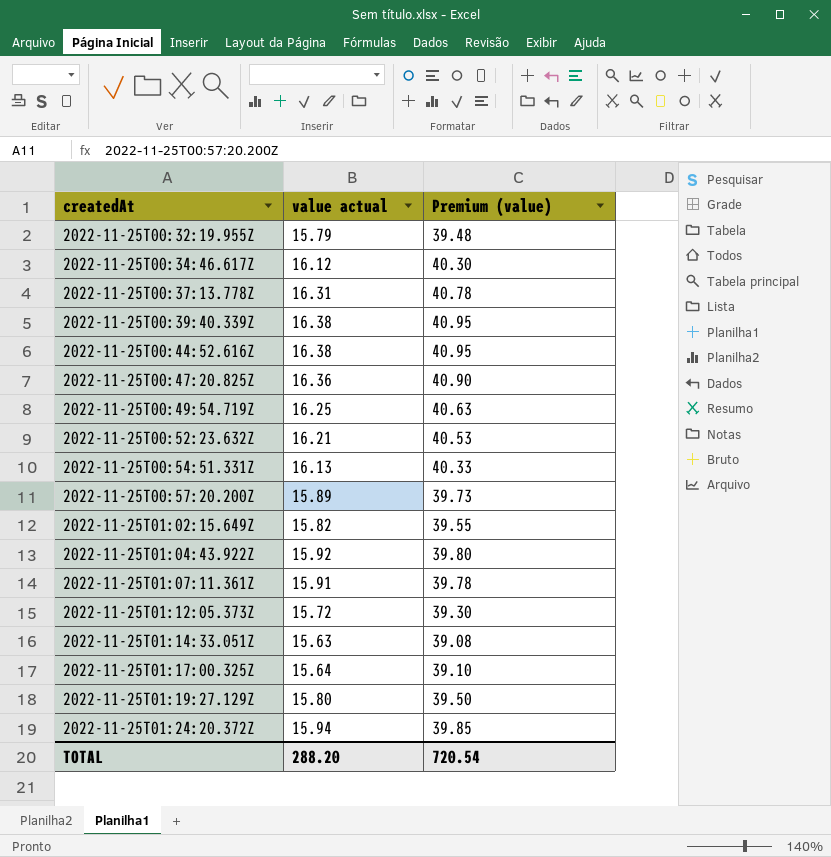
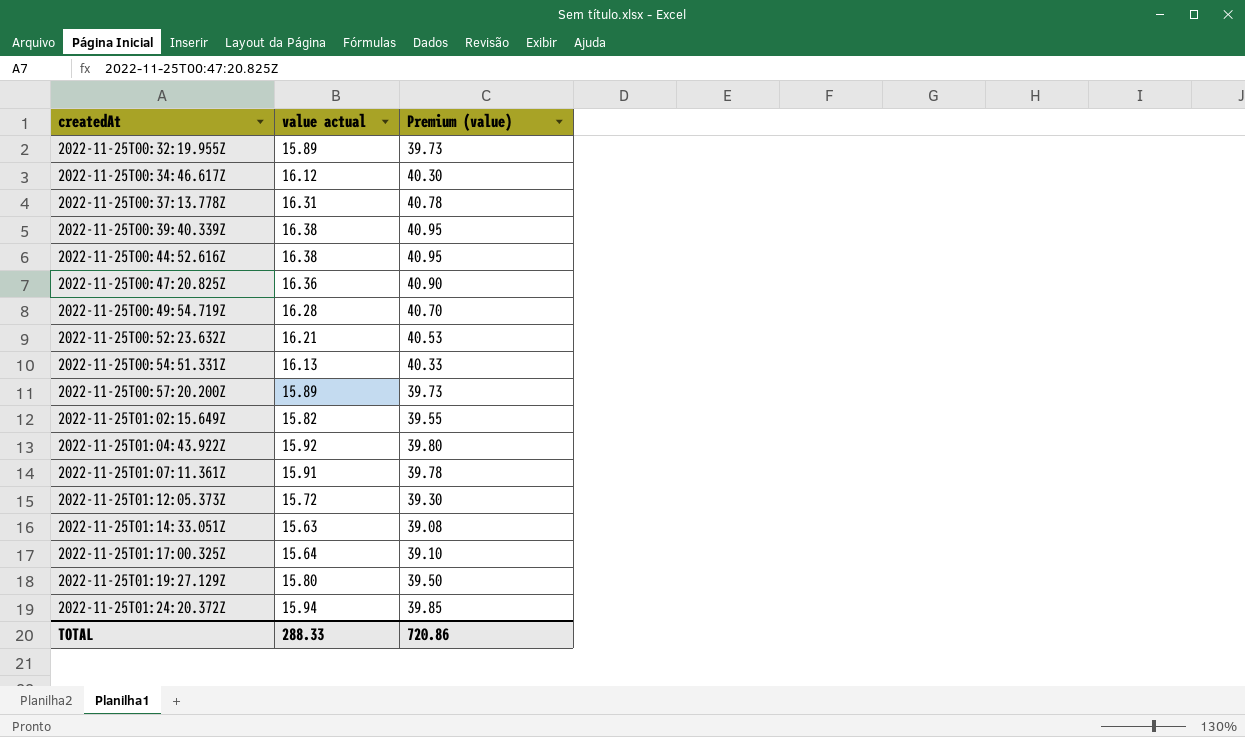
2022-11-25T00:32:19.955Z | value actual: 15.79 -> 15.89
2022-11-25T00:32:19.955Z | Premium (value): 39.48 -> 39.73
2022-11-25T00:49:54.719Z | value actual: 16.25 -> 16.28
2022-11-25T00:49:54.719Z | Premium (value): 40.63 -> 40.70
TOTAL | value actual: 288.20 -> 288.33
TOTAL | Premium (value): 720.54 -> 720.86

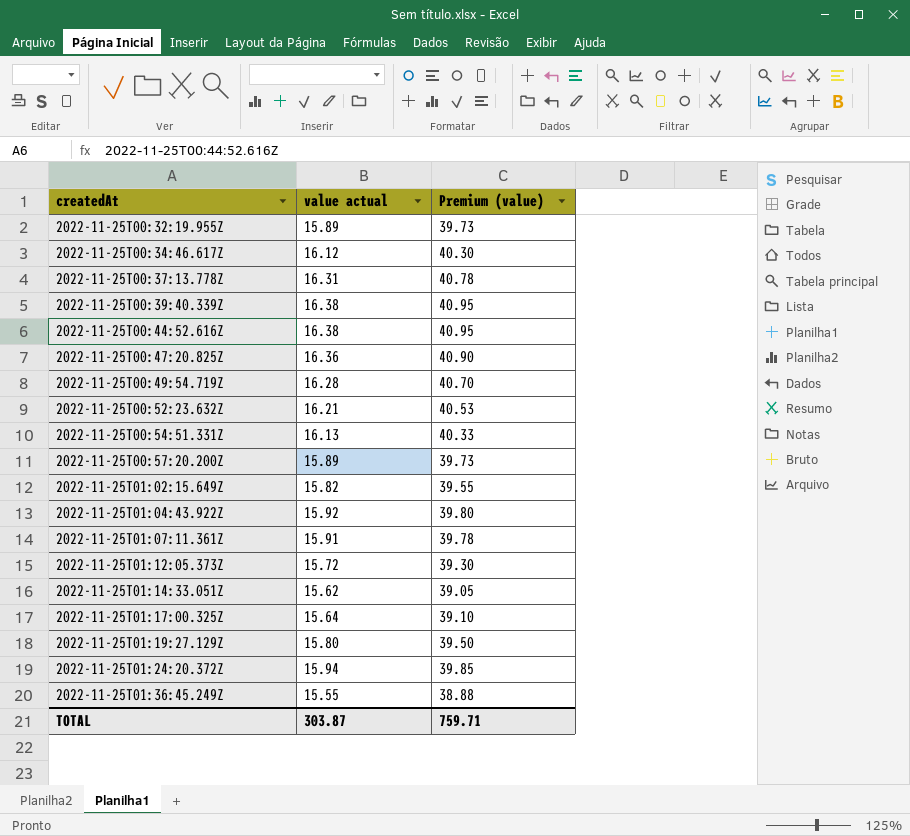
2022-11-25T01:14:33.051Z | value actual: 15.63 -> 15.62
2022-11-25T01:14:33.051Z | Premium (value): 39.08 -> 39.05
row 2022-11-25T01:36:45.249Z: none -> 15.55 | 38.88
TOTAL | value actual: 288.33 -> 303.87
TOTAL | Premium (value): 720.86 -> 759.71

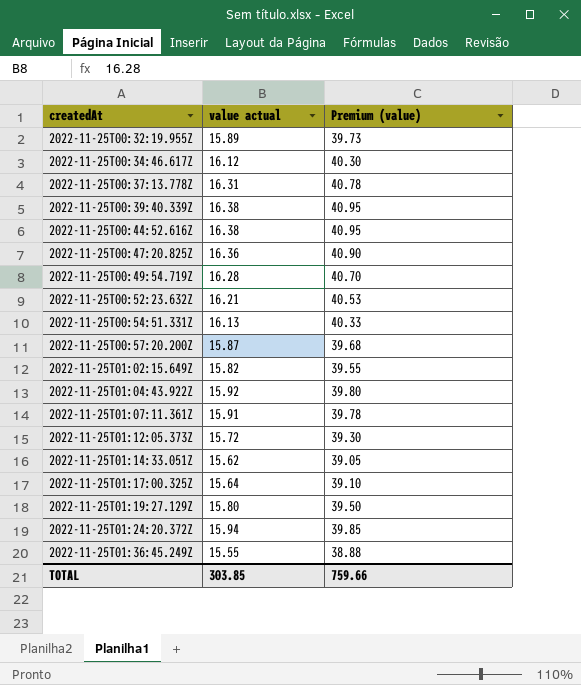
2022-11-25T00:57:20.200Z | value actual: 15.89 -> 15.87
2022-11-25T00:57:20.200Z | Premium (value): 39.73 -> 39.68
TOTAL | value actual: 303.87 -> 303.85
TOTAL | Premium (value): 759.71 -> 759.66

